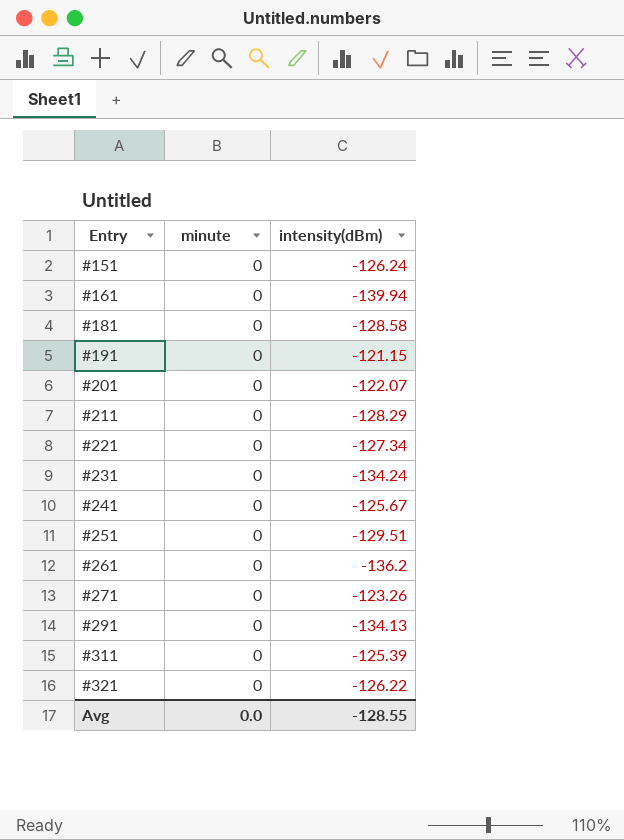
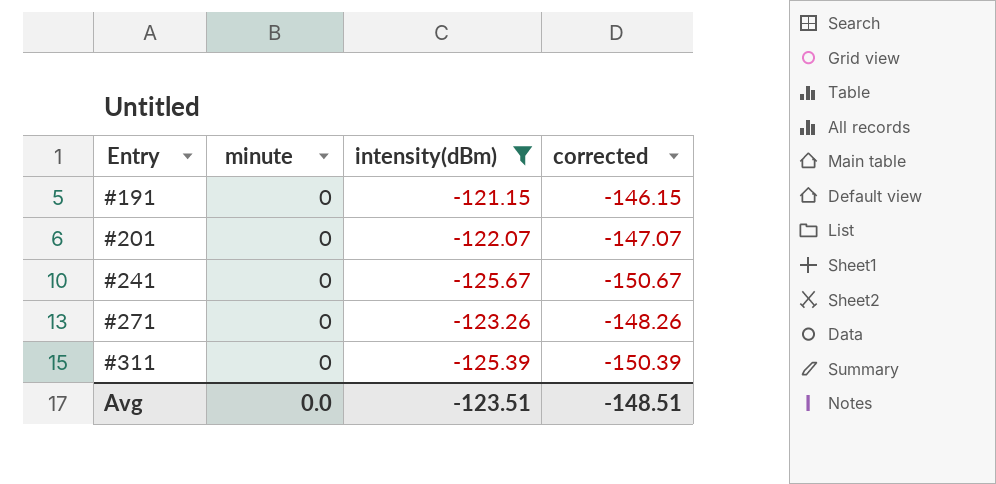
filter: none -> intensity(dBm) >= -125.67
column corrected | formula: none -> [intensity(dBm)] - 25
Avg | intensity(dBm): -128.55 -> -123.51

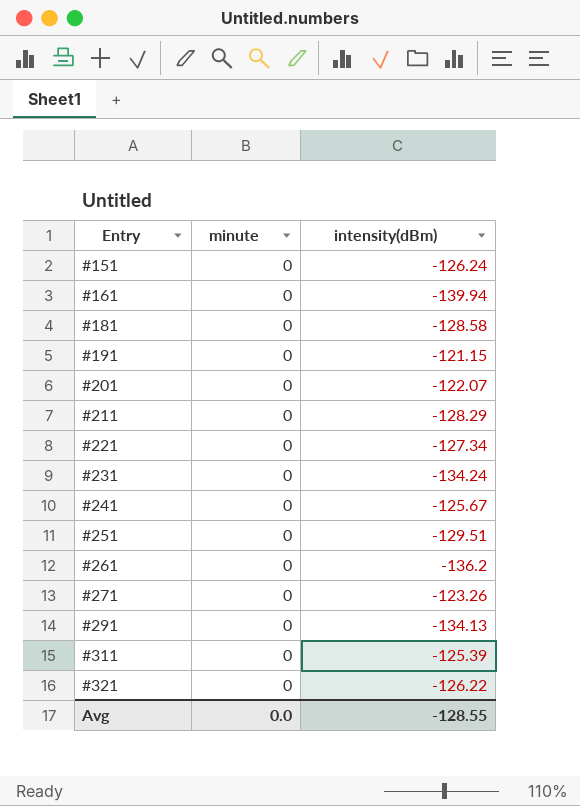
filter: intensity(dBm) >= -125.67 -> none
column corrected | formula: [intensity(dBm)] - 25 -> none
Avg | intensity(dBm): -123.51 -> -128.55

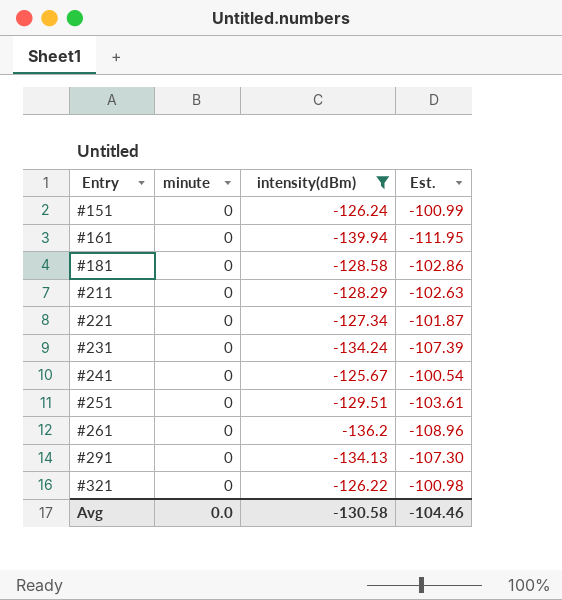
filter: none -> intensity(dBm) <= -125.67
column Est. | formula: none -> [intensity(dBm)] * 0.8
Avg | intensity(dBm): -128.55 -> -130.58

